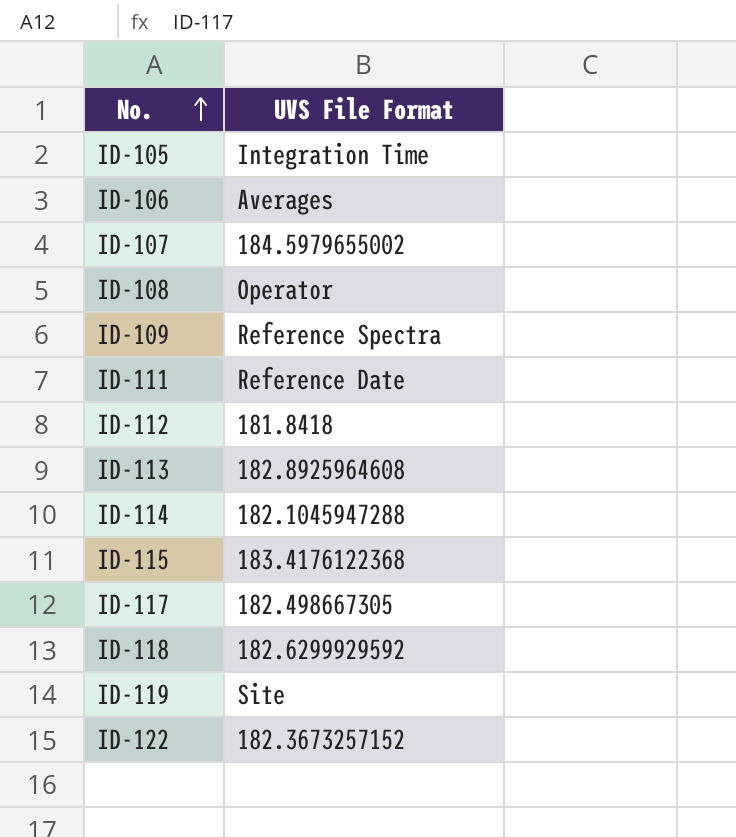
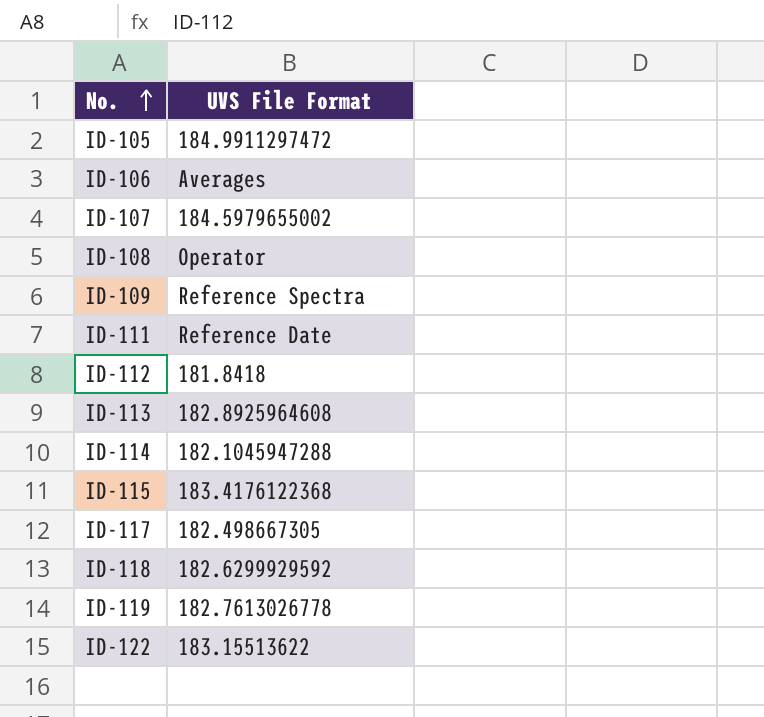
ID-105 | UVS File Format: Integration Time -> 184.9911297472
ID-119 | UVS File Format: Site -> 182.7613026778
ID-122 | UVS File Format: 182.3673257152 -> 183.15513622

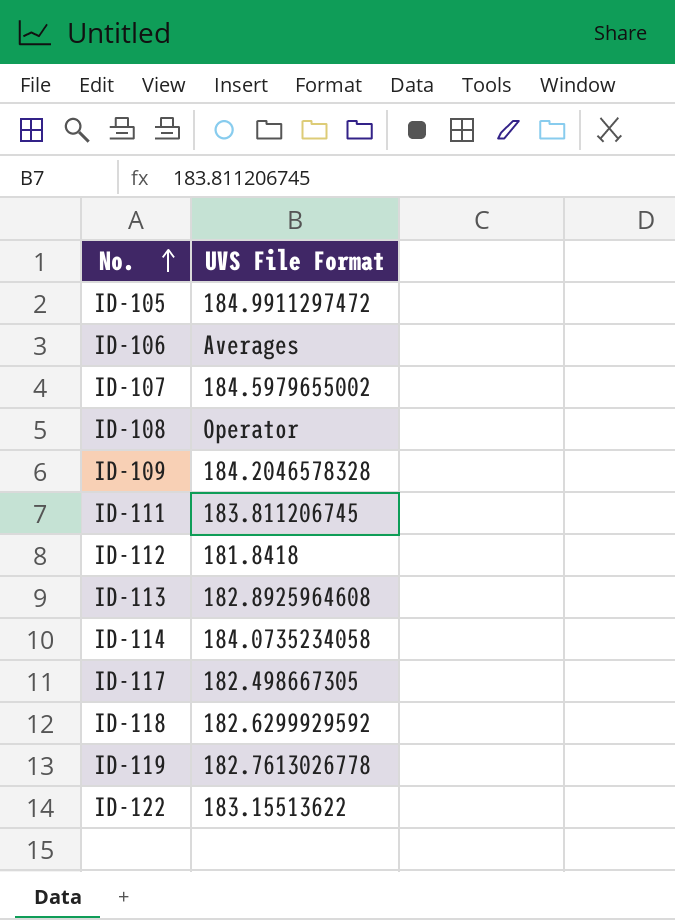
row ID-115: 183.4176122368 -> none
ID-109 | UVS File Format: Reference Spectra -> 184.2046578328
ID-111 | UVS File Format: Reference Date -> 183.811206745
ID-114 | UVS File Format: 182.1045947288 -> 184.0735234058

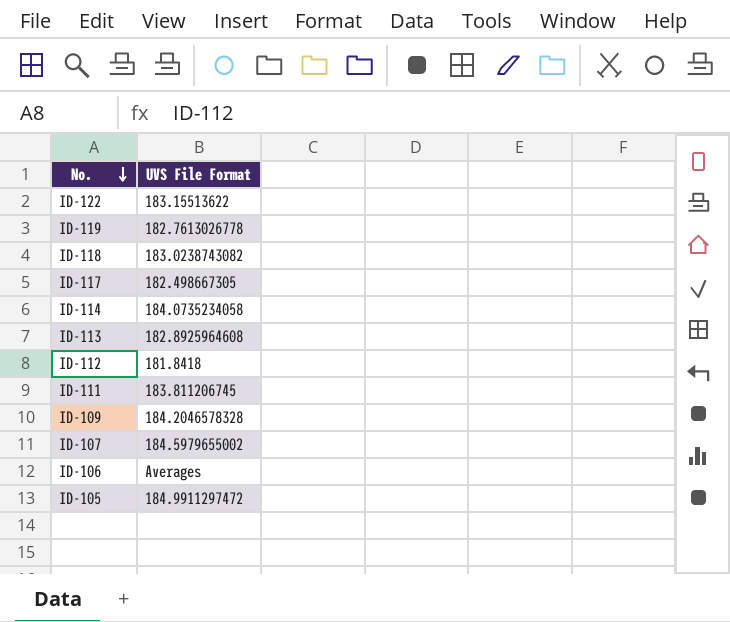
row order: No. ascending -> No. descending
row ID-108: Operator -> none
ID-118 | UVS File Format: 182.6299929592 -> 183.0238743082

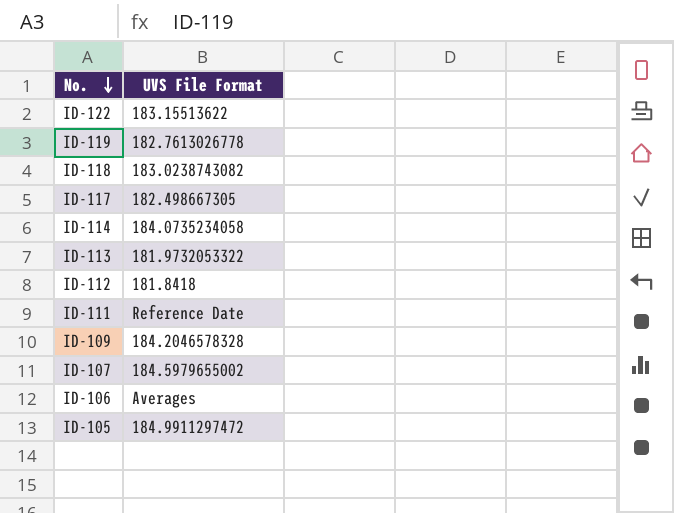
ID-113 | UVS File Format: 182.8925964608 -> 181.9732053322
ID-111 | UVS File Format: 183.811206745 -> Reference Date

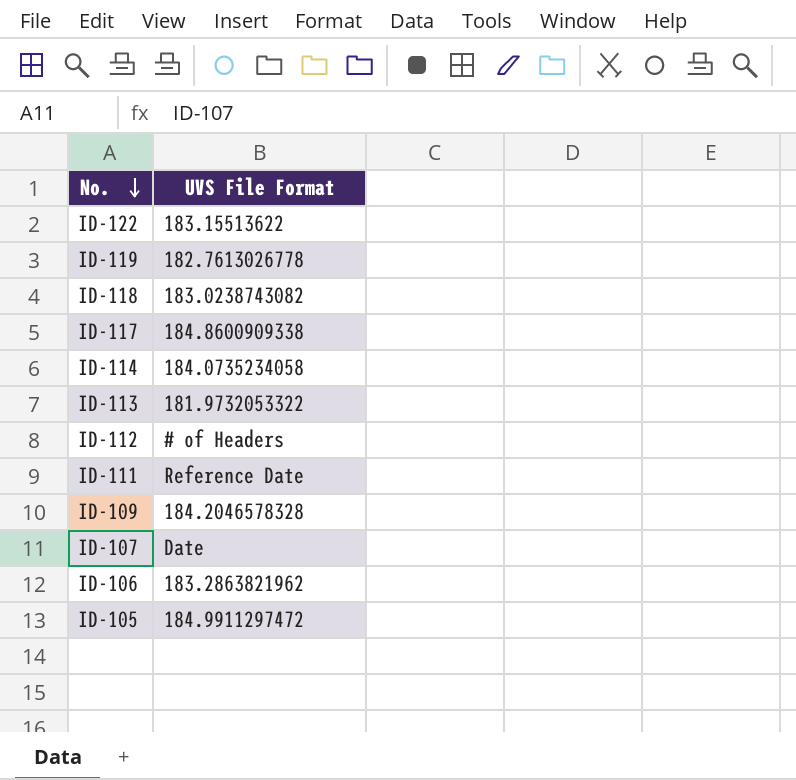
ID-117 | UVS File Format: 182.498667305 -> 184.8600909338
ID-112 | UVS File Format: 181.8418 -> # of Headers
ID-107 | UVS File Format: 184.5979655002 -> Date
ID-106 | UVS File Format: Averages -> 183.2863821962

